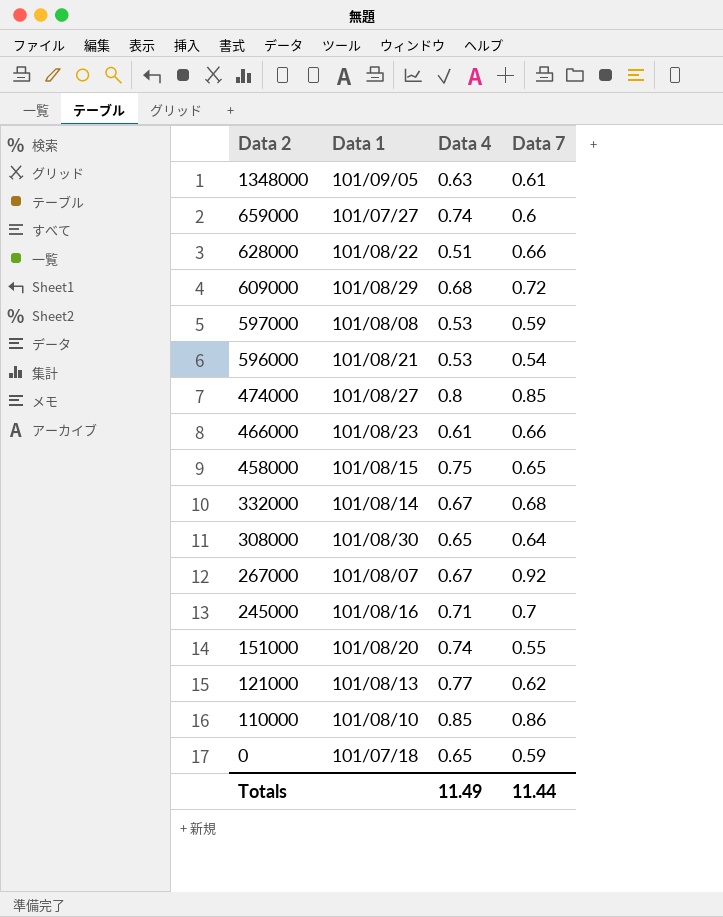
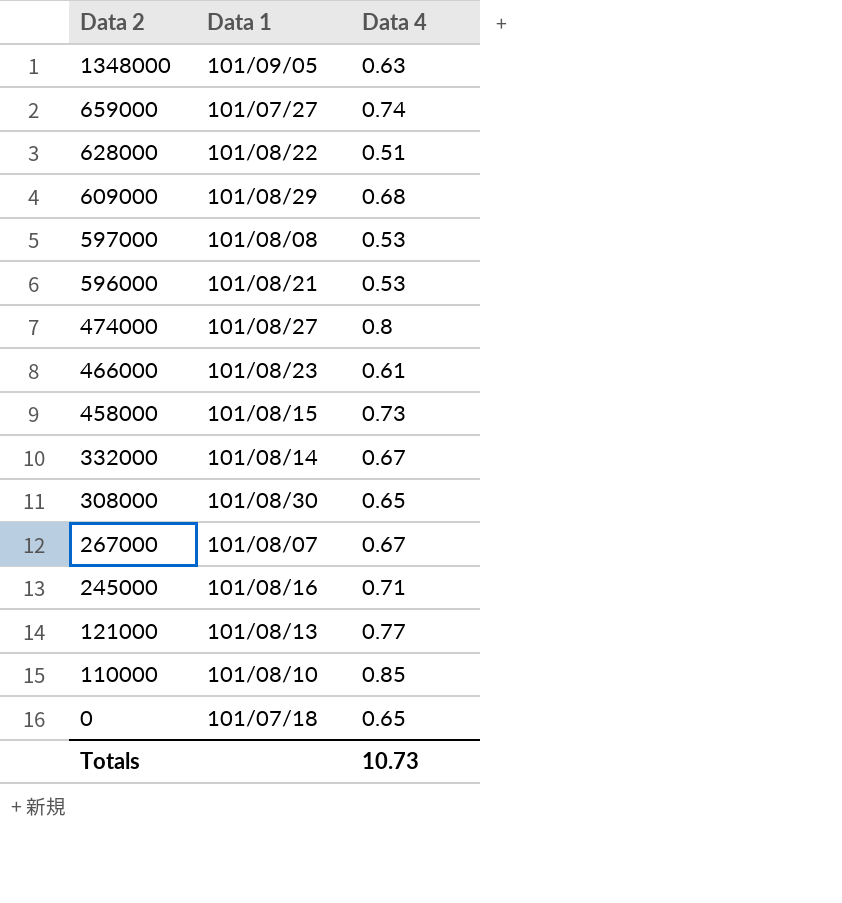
column Data 7 | position: 4 -> none
row 151000: 101/08/20 | 0.74 | 0.55 -> none
458000 | Data 4: 0.75 -> 0.73
Totals | Data 4: 11.49 -> 10.73

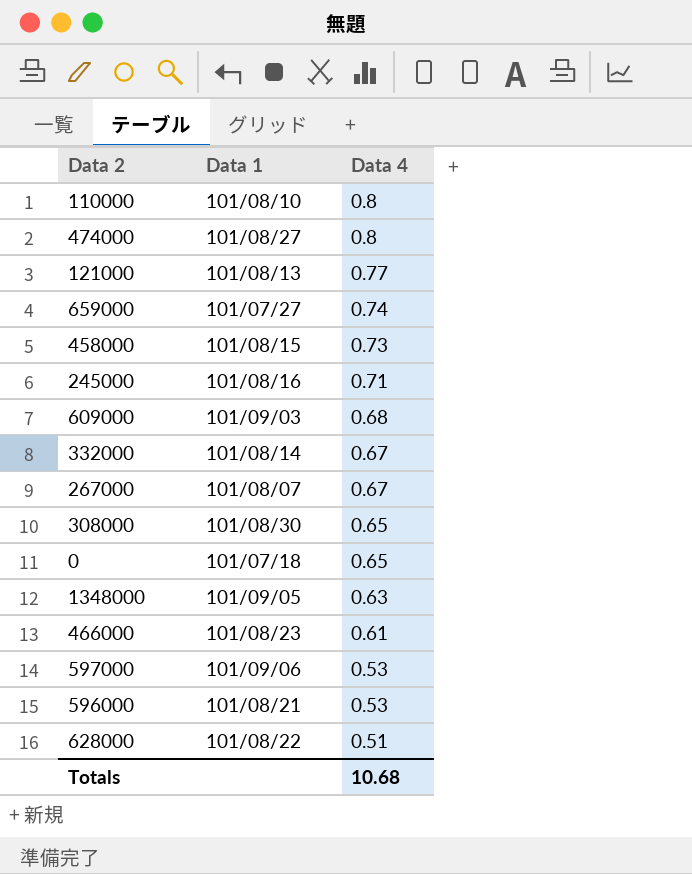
row order: Data 2 descending -> Data 4 descending
110000 | Data 4: 0.85 -> 0.8
609000 | Data 1: 101/08/29 -> 101/09/03
597000 | Data 1: 101/08/08 -> 101/09/06
Totals | Data 4: 10.73 -> 10.68

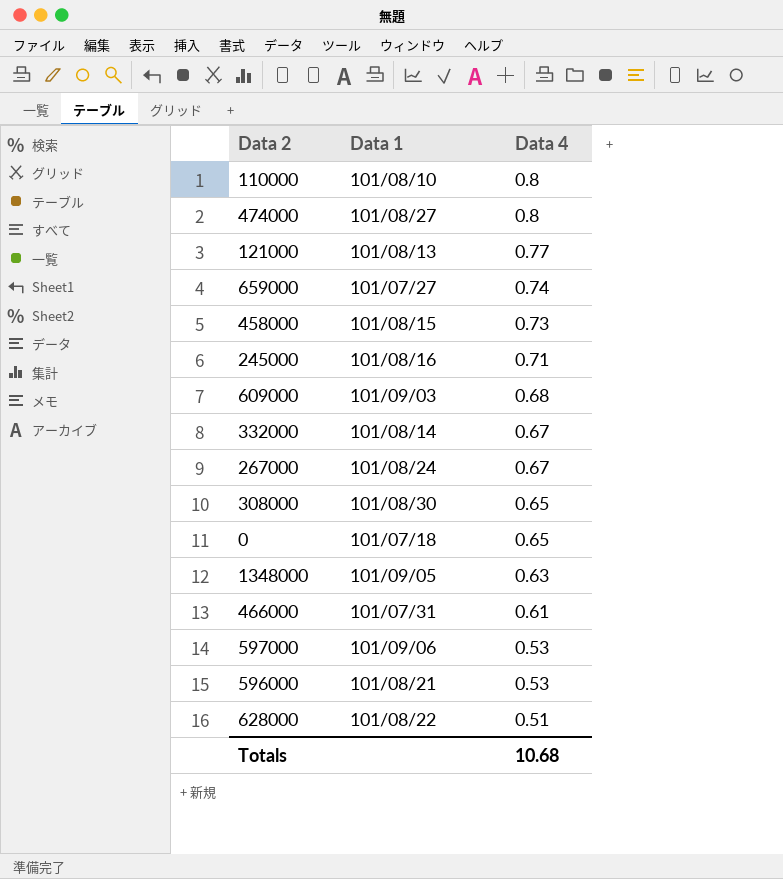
267000 | Data 1: 101/08/07 -> 101/08/24
466000 | Data 1: 101/08/23 -> 101/07/31

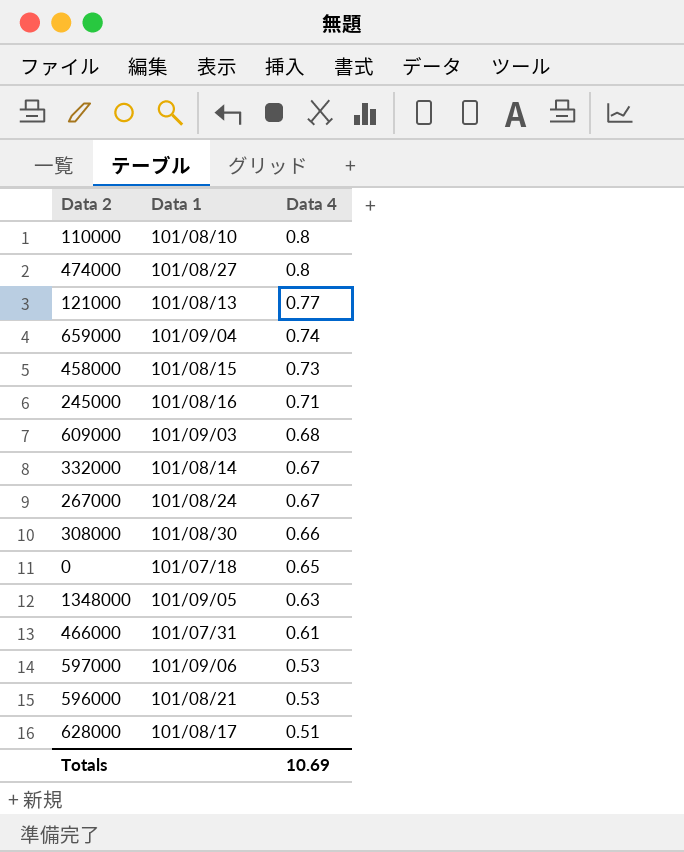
659000 | Data 1: 101/07/27 -> 101/09/04
308000 | Data 4: 0.65 -> 0.66
628000 | Data 1: 101/08/22 -> 101/08/17
Totals | Data 4: 10.68 -> 10.69

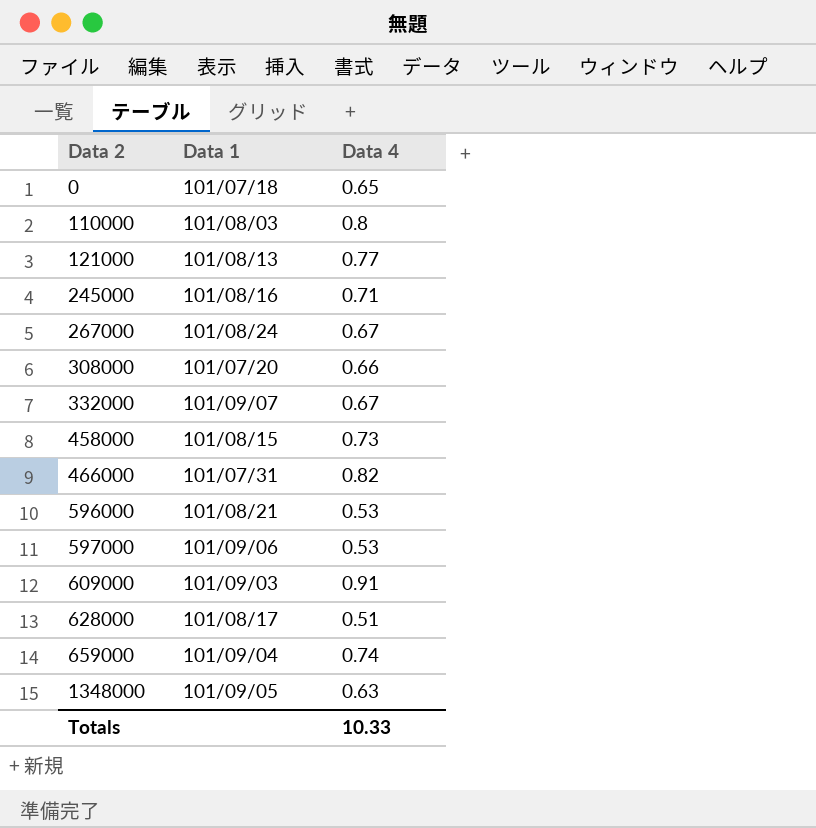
row order: Data 4 descending -> Data 2 ascending
row 474000: 101/08/27 | 0.8 -> none
110000 | Data 1: 101/08/10 -> 101/08/03
308000 | Data 1: 101/08/30 -> 101/07/20
332000 | Data 1: 101/08/14 -> 101/09/07
466000 | Data 4: 0.61 -> 0.82
609000 | Data 4: 0.68 -> 0.91
Totals | Data 4: 10.69 -> 10.33

